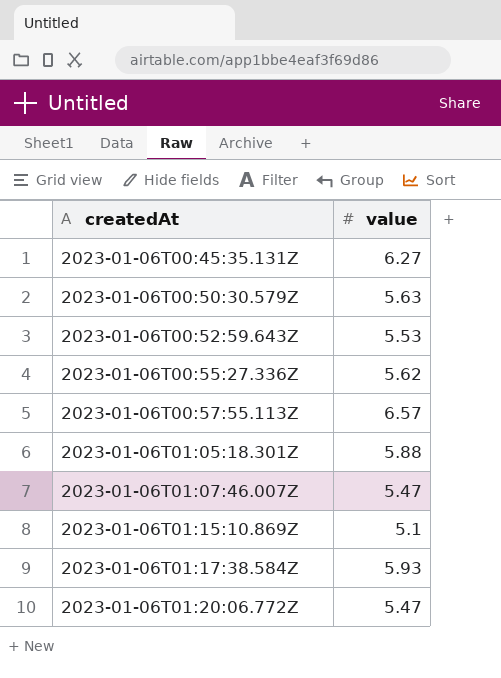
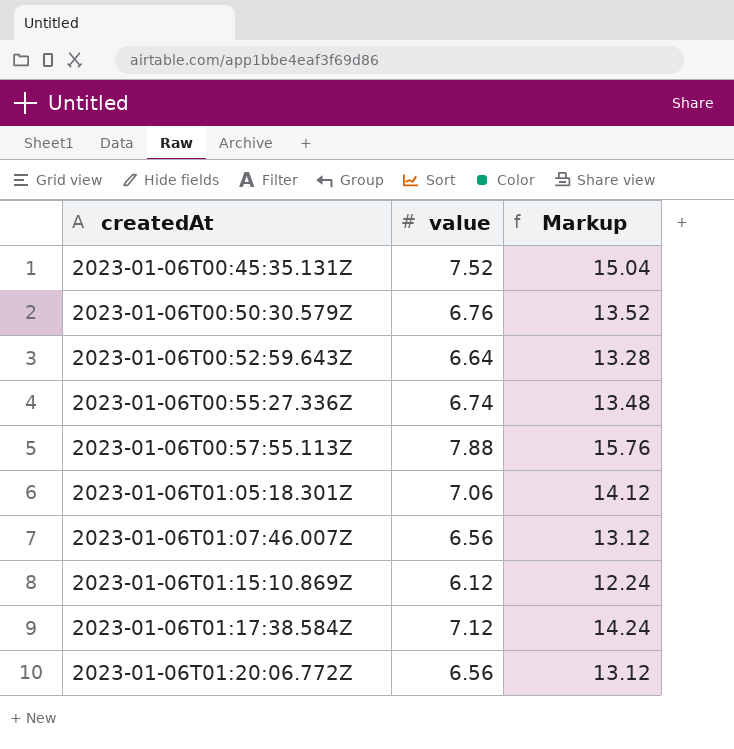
column Markup | formula: none -> [value] * 2
2023-01-06T00:45:35.131Z | value: 6.27 -> 7.52
2023-01-06T00:50:30.579Z | value: 5.63 -> 6.76
2023-01-06T00:52:59.643Z | value: 5.53 -> 6.64
2023-01-06T00:55:27.336Z | value: 5.62 -> 6.74
2023-01-06T00:57:55.113Z | value: 6.57 -> 7.88
2023-01-06T01:05:18.301Z | value: 5.88 -> 7.06
2023-01-06T01:07:46.007Z | value: 5.47 -> 6.56
2023-01-06T01:15:10.869Z | value: 5.1 -> 6.12
2023-01-06T01:17:38.584Z | value: 5.93 -> 7.12
2023-01-06T01:20:06.772Z | value: 5.47 -> 6.56

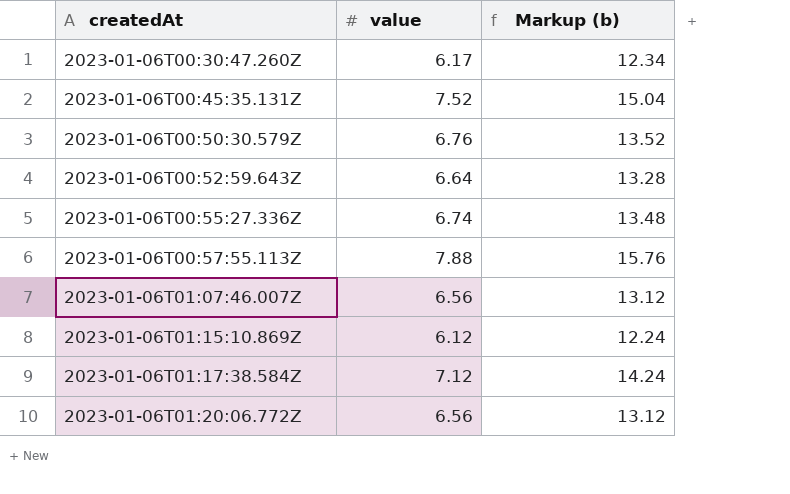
column name: Markup -> Markup (b)
row 2023-01-06T01:05:18.301Z: 7.06 | 14.12 -> none
row 2023-01-06T00:30:47.260Z: none -> 6.17 | 12.34

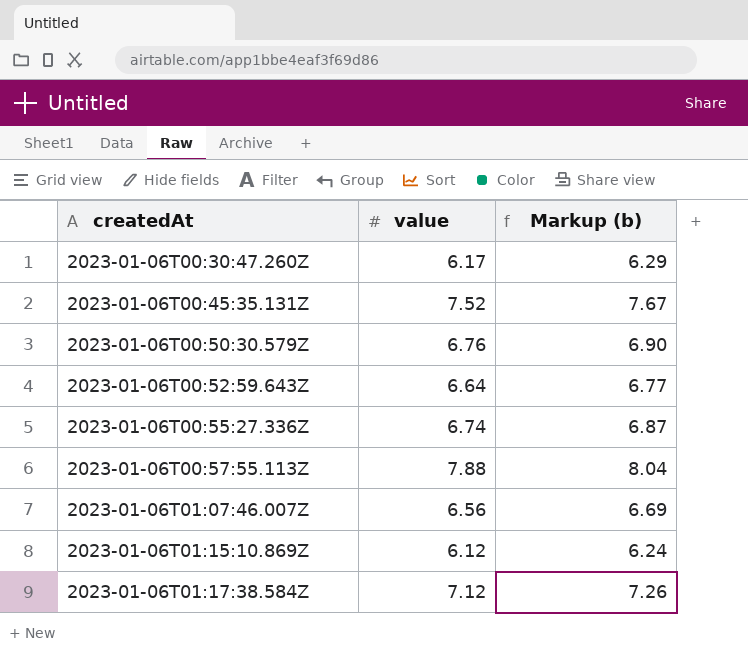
column Markup (b) | formula: [value] * 2 -> [value] * 1.02
row 2023-01-06T01:20:06.772Z: 6.56 | 13.12 -> none

